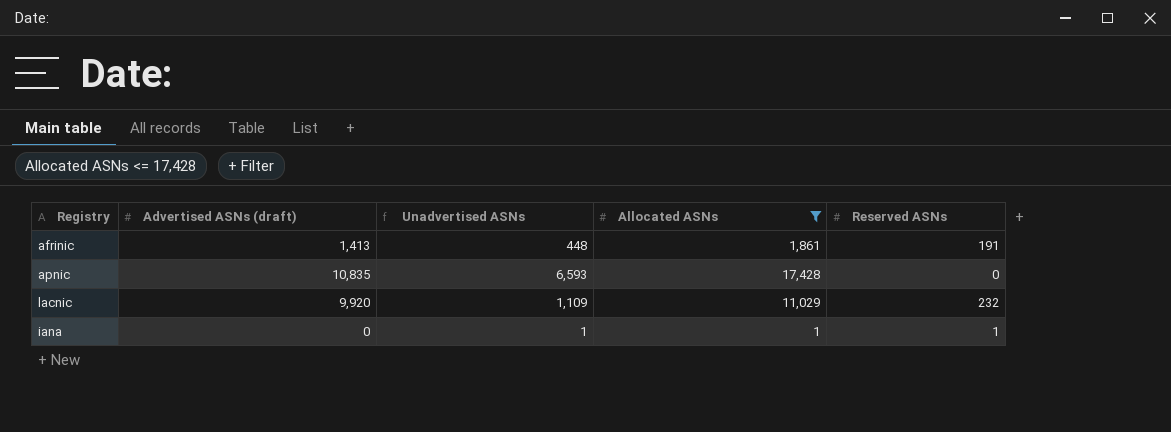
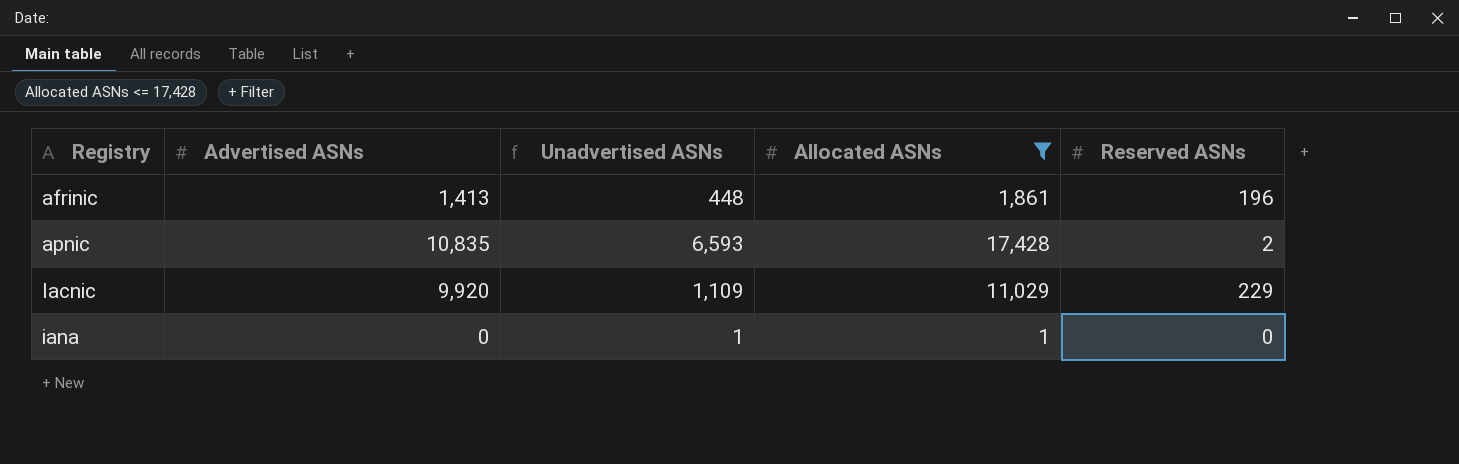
column name: Advertised ASNs (draft) -> Advertised ASNs
afrinic | Reserved ASNs: 191 -> 196
apnic | Reserved ASNs: 0 -> 2
lacnic | Reserved ASNs: 232 -> 229
iana | Reserved ASNs: 1 -> 0

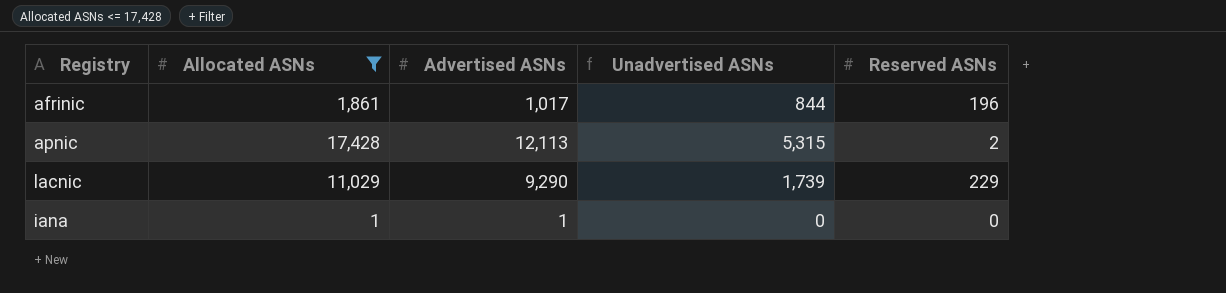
column Allocated ASNs | position: 4 -> 2
afrinic | Advertised ASNs: 1,413 -> 1,017
afrinic | Unadvertised ASNs: 448 -> 844
apnic | Advertised ASNs: 10,835 -> 12,113
apnic | Unadvertised ASNs: 6,593 -> 5,315
lacnic | Advertised ASNs: 9,920 -> 9,290
lacnic | Unadvertised ASNs: 1,109 -> 1,739
iana | Advertised ASNs: 0 -> 1
iana | Unadvertised ASNs: 1 -> 0

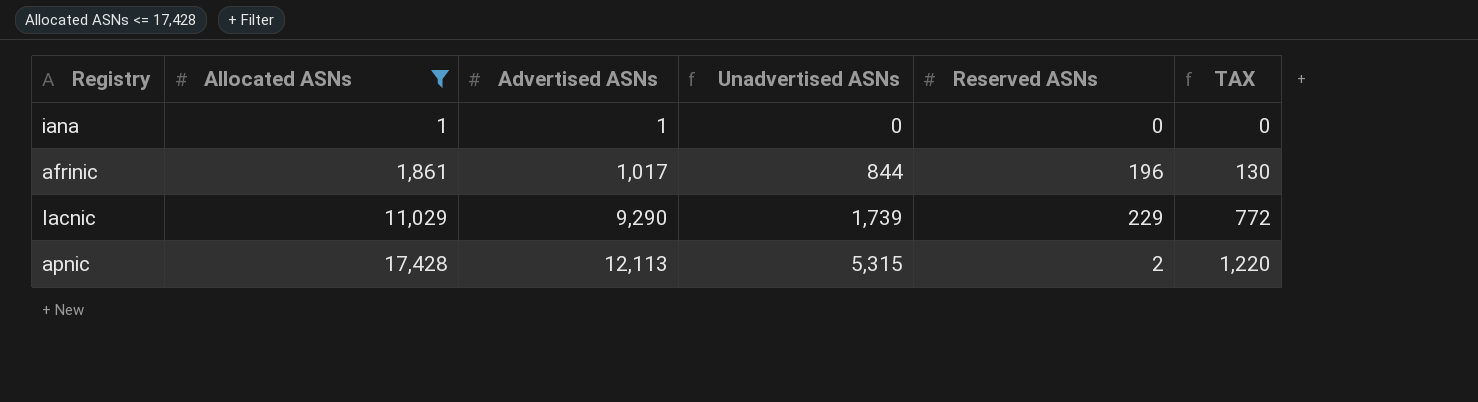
row order: none -> Allocated ASNs ascending
column TAX | formula: none -> [Allocated ASNs] * 0.07

